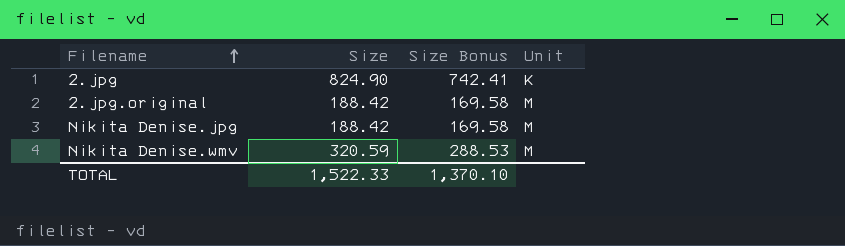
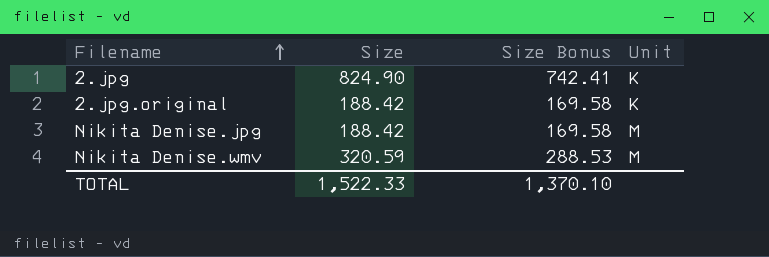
2.jpg.original | Unit: M -> K

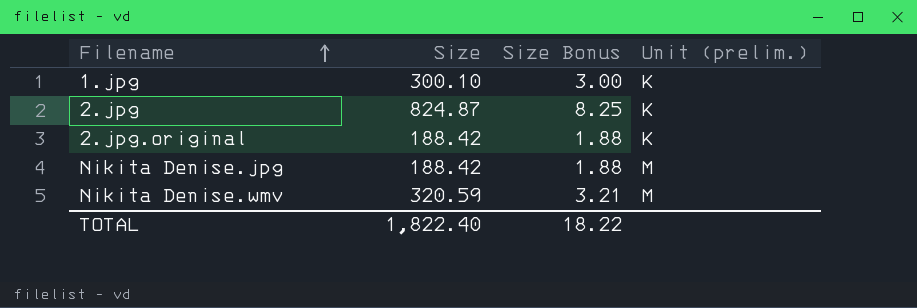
column Size Bonus | formula: [Size] * 0.9 -> [Size] * 0.01
column name: Unit -> Unit (prelim.)
row 1.jpg: none -> 300.10 | 3.00 | K
2.jpg | Size: 824.90 -> 824.87
TOTAL | Size: 1,522.33 -> 1,822.40
TOTAL | Size Bonus: 1,370.10 -> 18.22

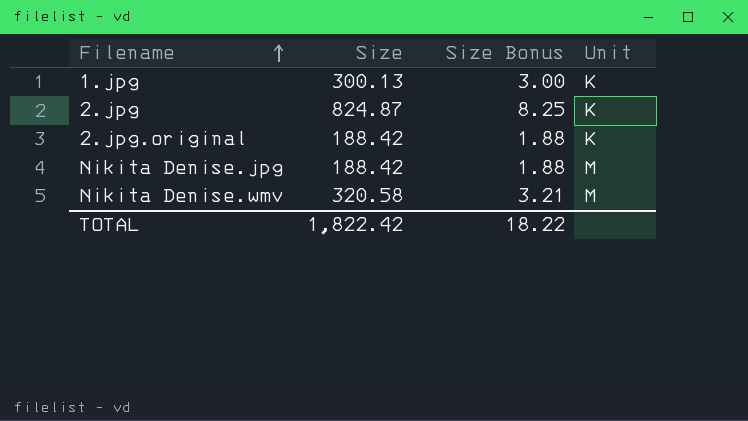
column name: Unit (prelim.) -> Unit
1.jpg | Size: 300.10 -> 300.13
Nikita Denise.wmv | Size: 320.59 -> 320.58
TOTAL | Size: 1,822.40 -> 1,822.42

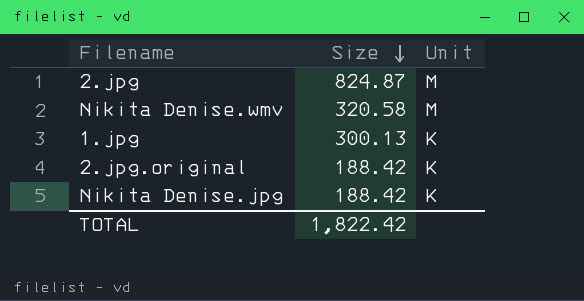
row order: Filename ascending -> Size descending
column Size Bonus | formula: [Size] * 0.01 -> none
2.jpg | Unit: K -> M
Nikita Denise.jpg | Unit: M -> K

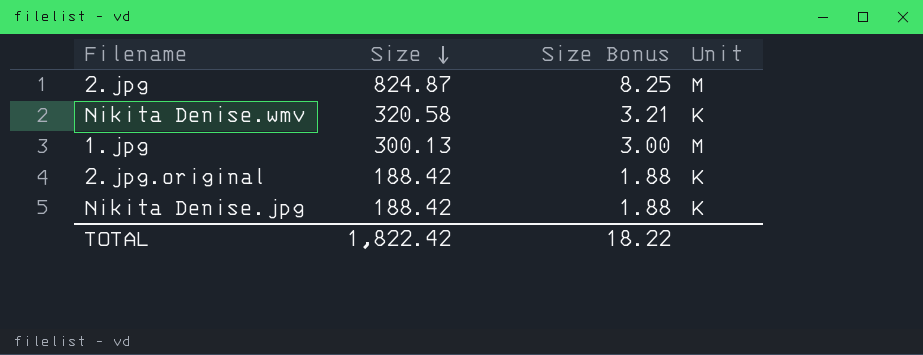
column Size Bonus | formula: none -> [Size] * 0.01
Nikita Denise.wmv | Unit: M -> K
1.jpg | Unit: K -> M

